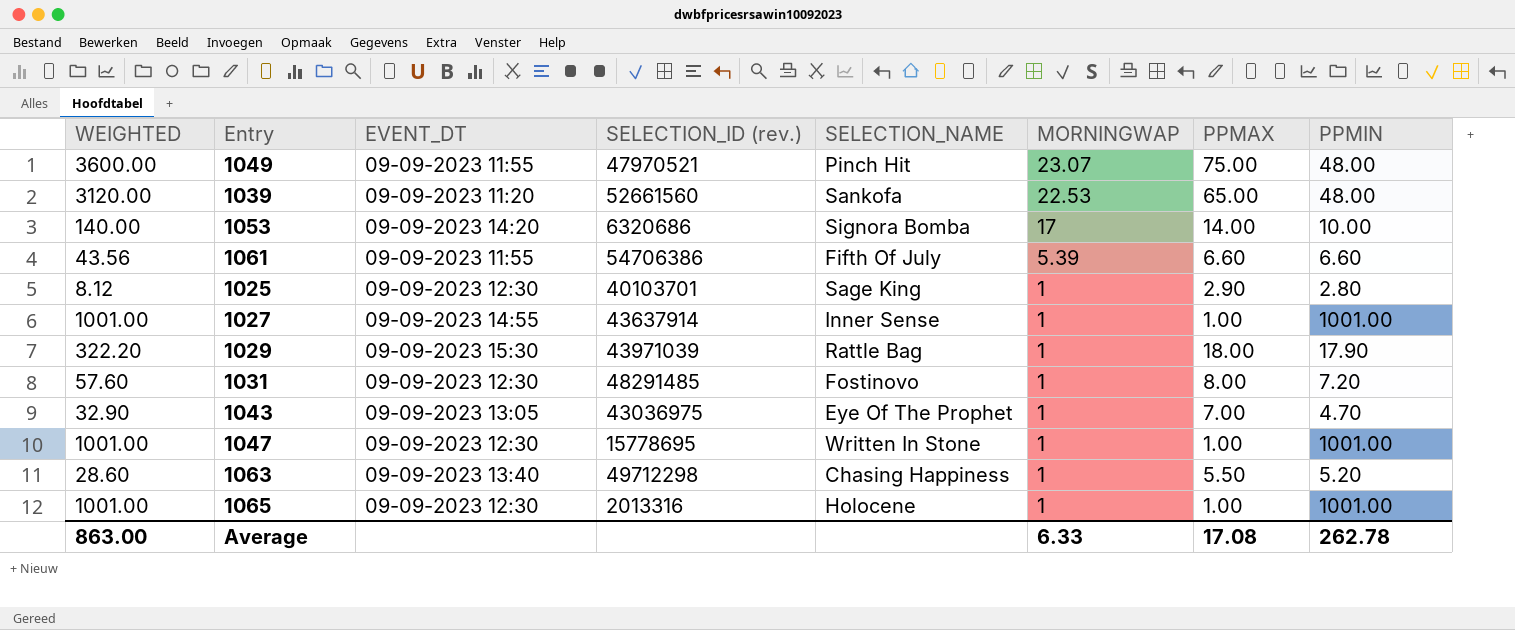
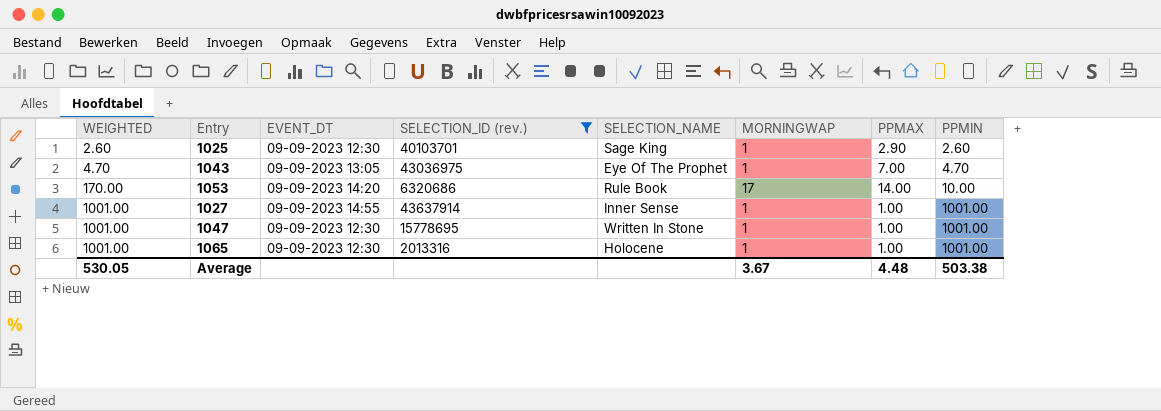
filter: none -> SELECTION_ID (rev.) <= 43637914
row order: MORNINGWAP descending -> WEIGHTED ascending
column WEIGHTED | formula: [PPMAX] * [PPMIN] -> [MORNINGWAP] * [PPMIN]
1025 | PPMIN: 2.80 -> 2.60
1053 | SELECTION_NAME: Signora Bomba -> Rule Book
Average | WEIGHTED: 863.00 -> 530.05
Average | MORNINGWAP: 6.33 -> 3.67
Average | PPMAX: 17.08 -> 4.48
Average | PPMIN: 262.78 -> 503.38

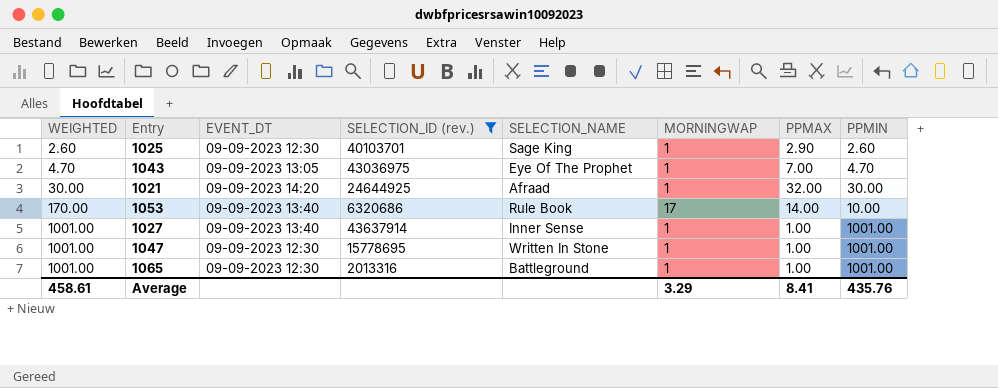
row 1021: none -> 30.00 | 09-09-2023 14:20 | 24644925 | Afraad | 1 | 32.00 | 30.00
1053 | EVENT_DT: 09-09-2023 14:20 -> 09-09-2023 13:40
1027 | EVENT_DT: 09-09-2023 14:55 -> 09-09-2023 13:40
1065 | SELECTION_NAME: Holocene -> Battleground
Average | WEIGHTED: 530.05 -> 458.61
Average | MORNINGWAP: 3.67 -> 3.29
Average | PPMAX: 4.48 -> 8.41
Average | PPMIN: 503.38 -> 435.76

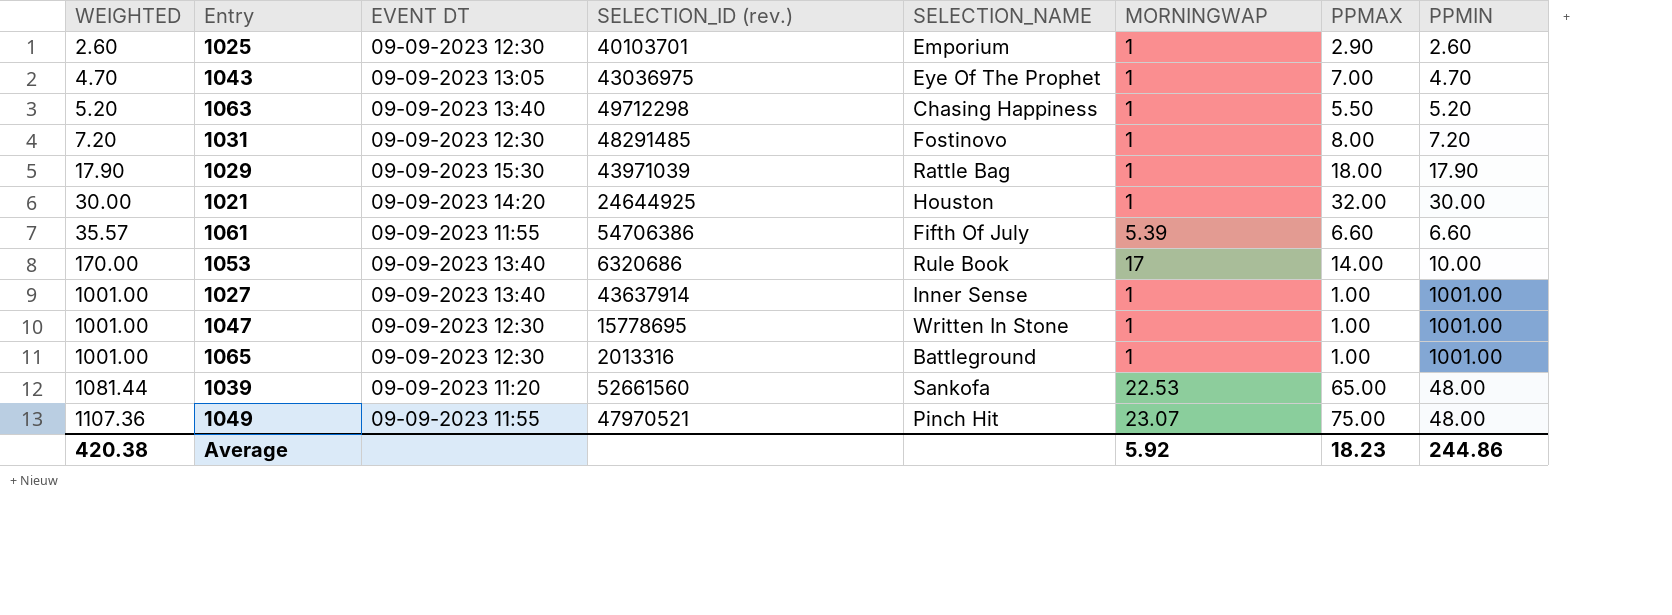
filter: SELECTION_ID (rev.) <= 43637914 -> none
column name: EVENT_DT -> EVENT DT
1025 | SELECTION_NAME: Sage King -> Emporium
1021 | SELECTION_NAME: Afraad -> Houston
Average | WEIGHTED: 458.61 -> 420.38
Average | MORNINGWAP: 3.29 -> 5.92
Average | PPMAX: 8.41 -> 18.23
Average | PPMIN: 435.76 -> 244.86

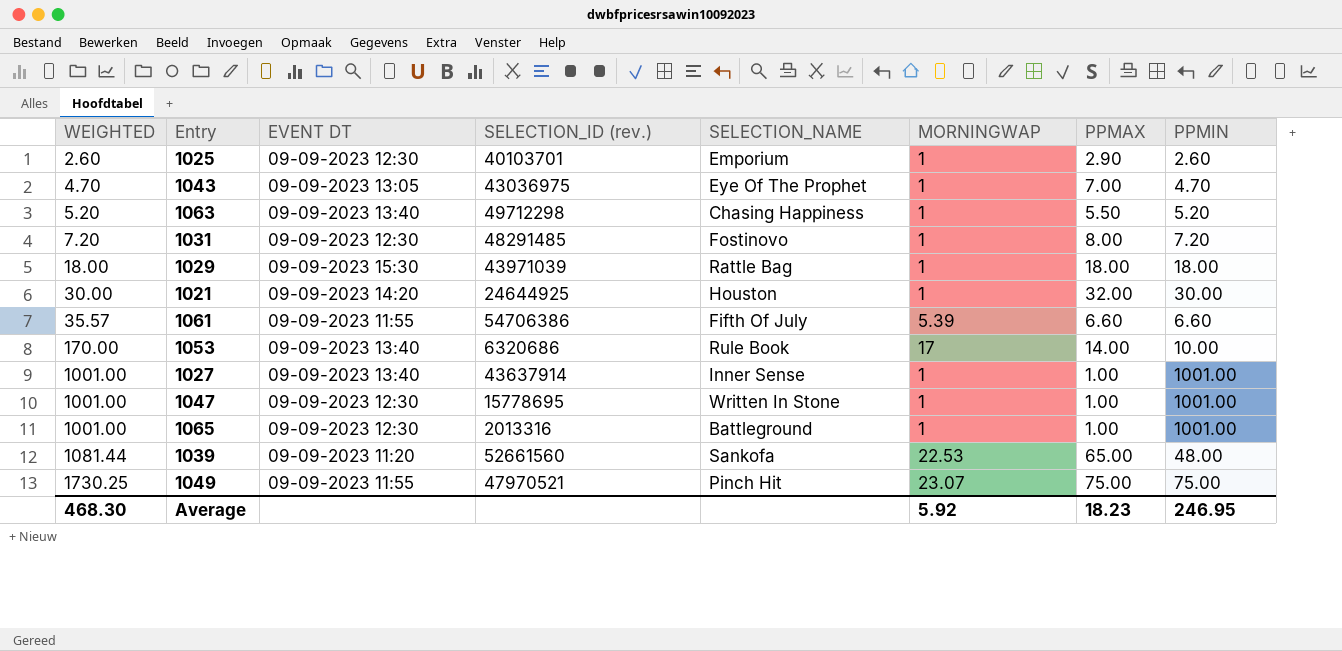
1029 | WEIGHTED: 17.90 -> 18.00
1029 | PPMIN: 17.90 -> 18.00
1049 | WEIGHTED: 1107.36 -> 1730.25
1049 | PPMIN: 48.00 -> 75.00
Average | WEIGHTED: 420.38 -> 468.30
Average | PPMIN: 244.86 -> 246.95

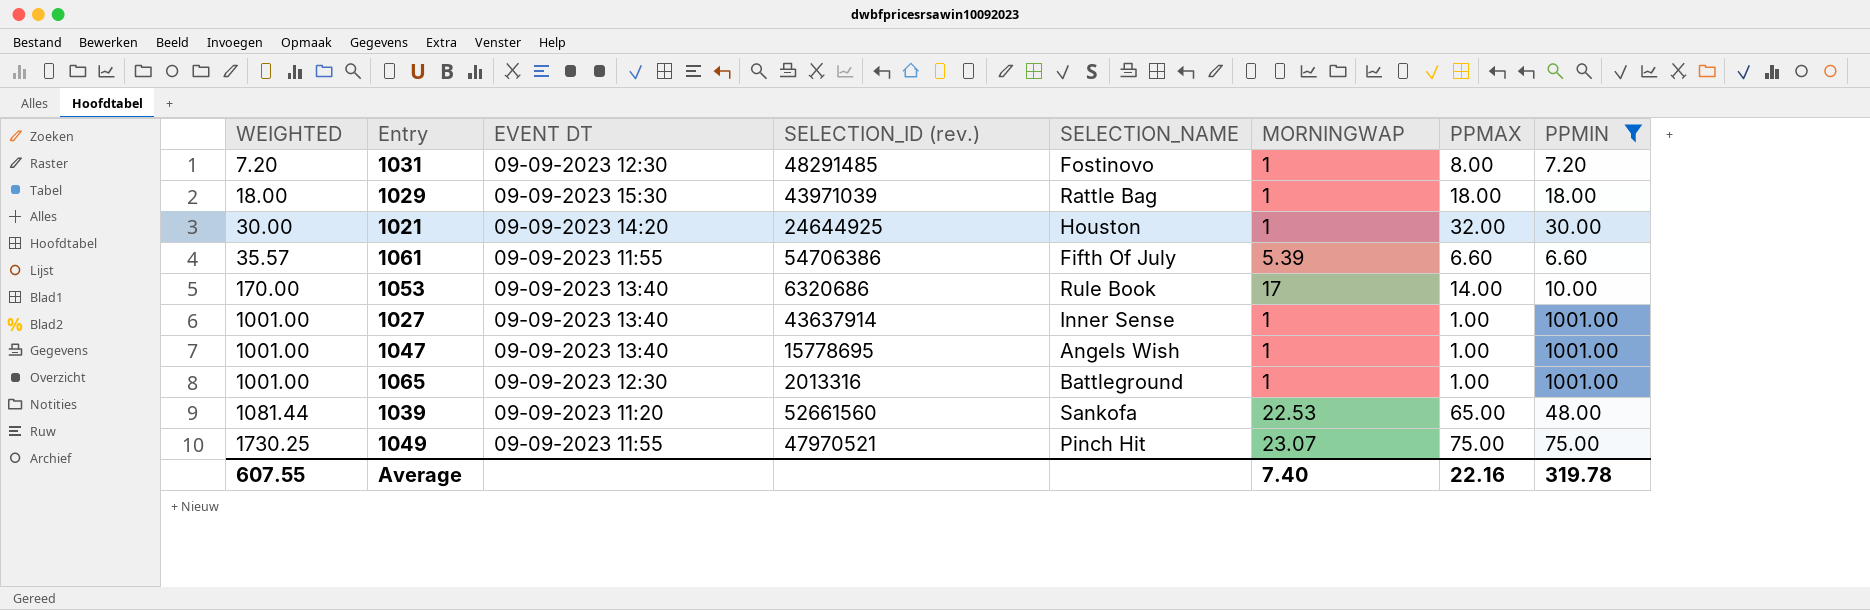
filter: none -> PPMIN >= 6.60
1047 | EVENT DT: 09-09-2023 12:30 -> 09-09-2023 13:40
1047 | SELECTION_NAME: Written In Stone -> Angels Wish
Average | WEIGHTED: 468.30 -> 607.55
Average | MORNINGWAP: 5.92 -> 7.40
Average | PPMAX: 18.23 -> 22.16
Average | PPMIN: 246.95 -> 319.78

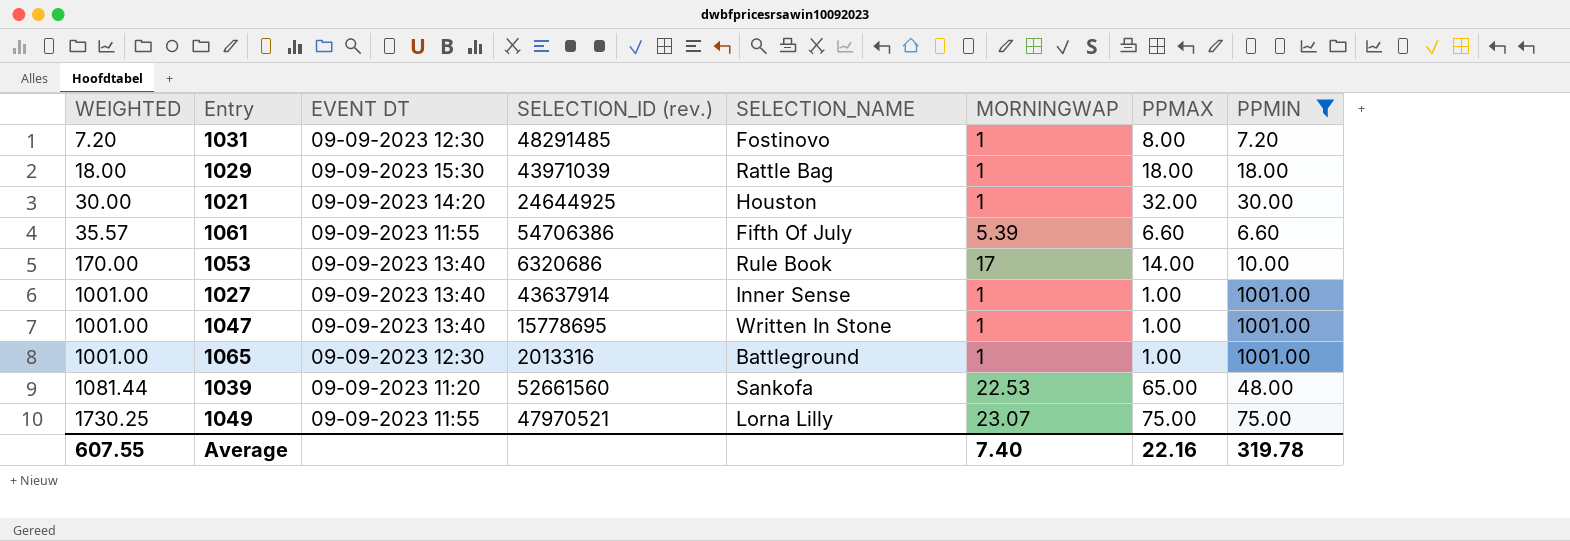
1047 | SELECTION_NAME: Angels Wish -> Written In Stone
1049 | SELECTION_NAME: Pinch Hit -> Lorna Lilly

